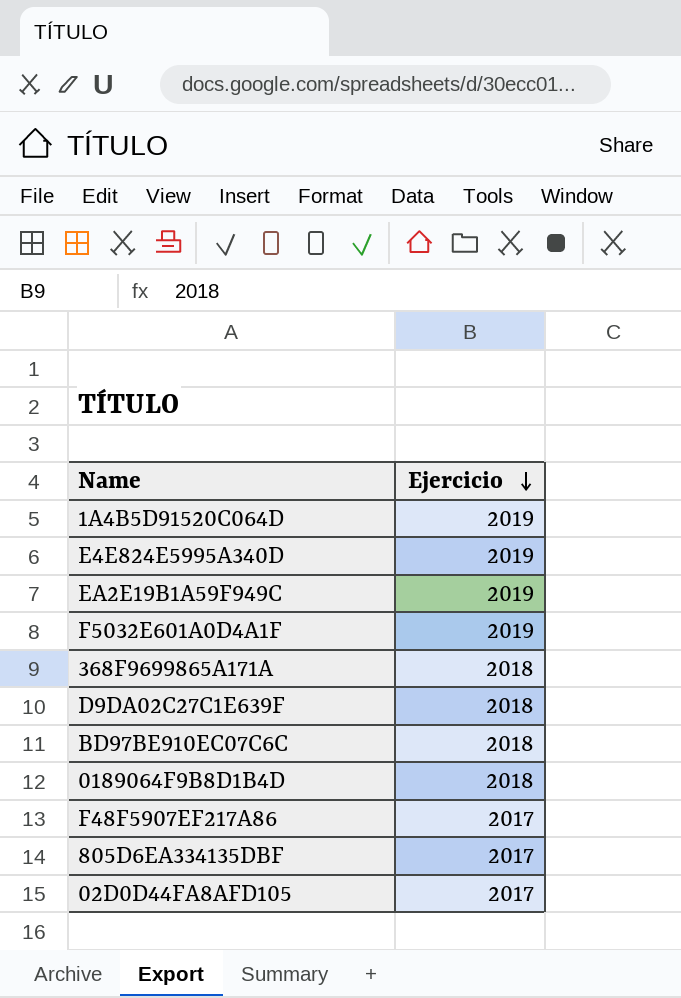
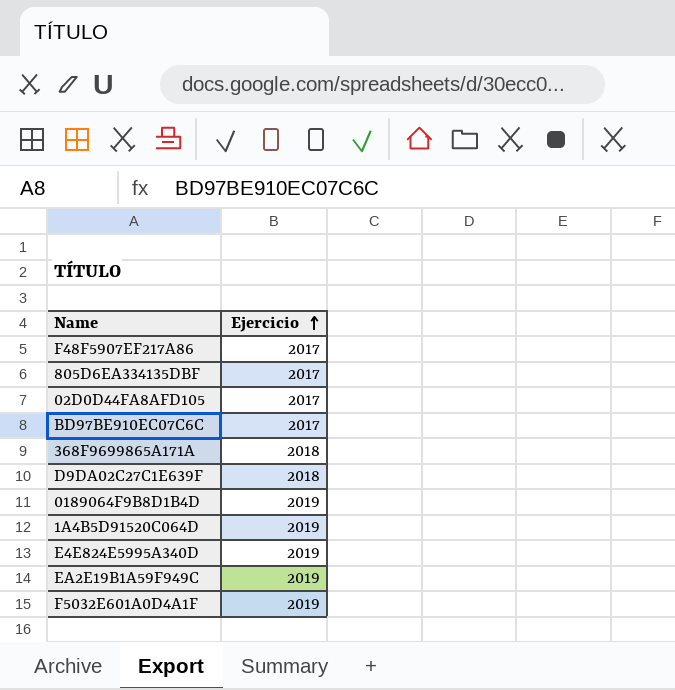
row order: Ejercicio descending -> Ejercicio ascending
BD97BE910EC07C6C | Ejercicio: 2018 -> 2017
0189064F9B8D1B4D | Ejercicio: 2018 -> 2019

